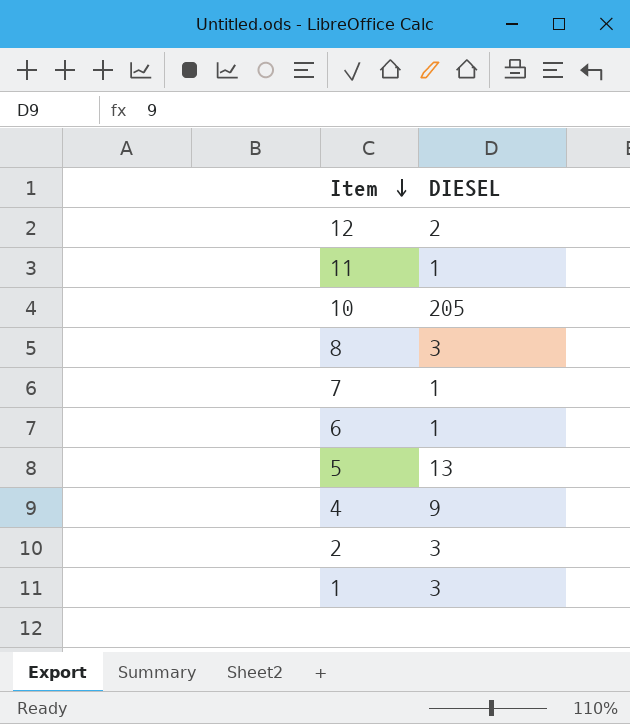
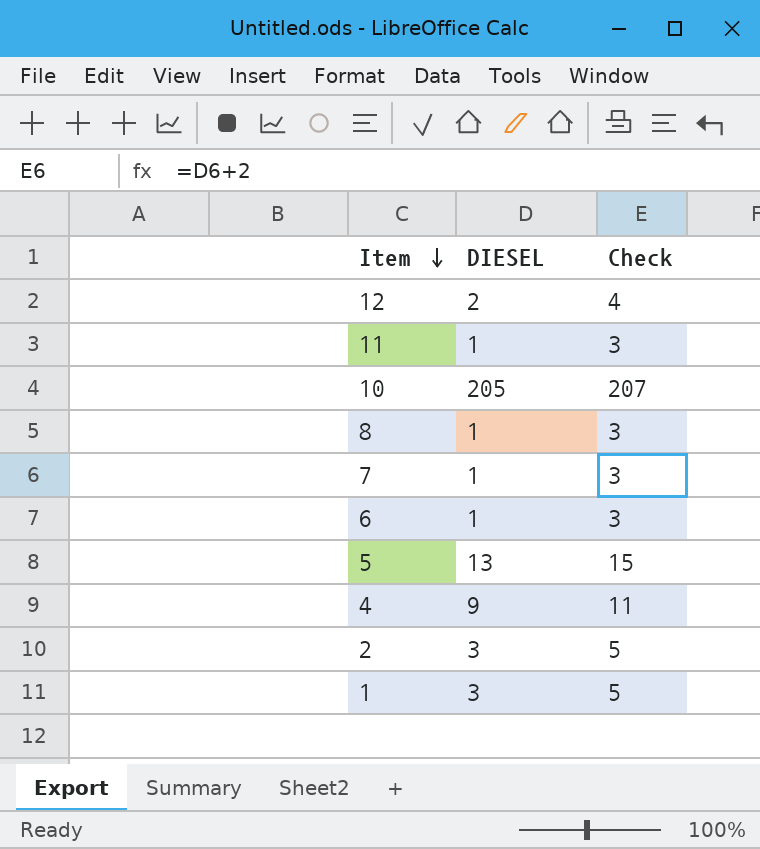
column Check | formula: none -> [DIESEL] + 2
8 | DIESEL: 3 -> 1

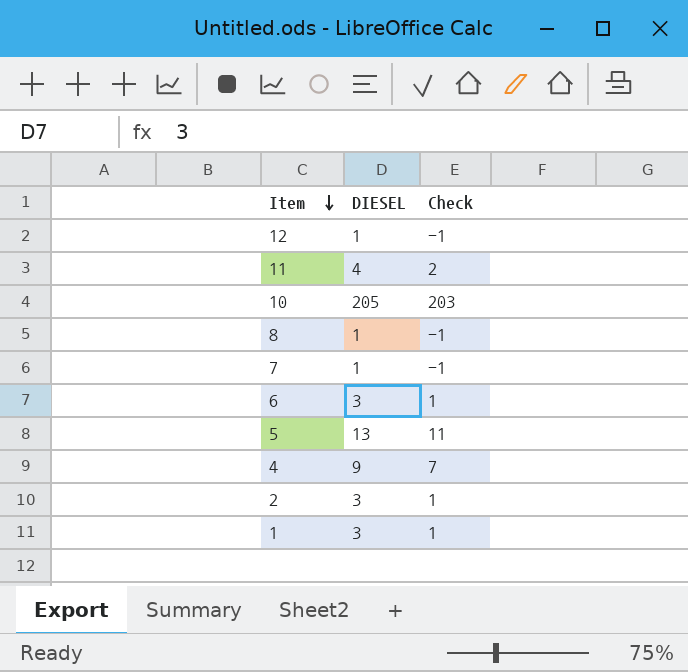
column Check | formula: [DIESEL] + 2 -> [DIESEL] - 2
12 | DIESEL: 2 -> 1
11 | DIESEL: 1 -> 4
6 | DIESEL: 1 -> 3

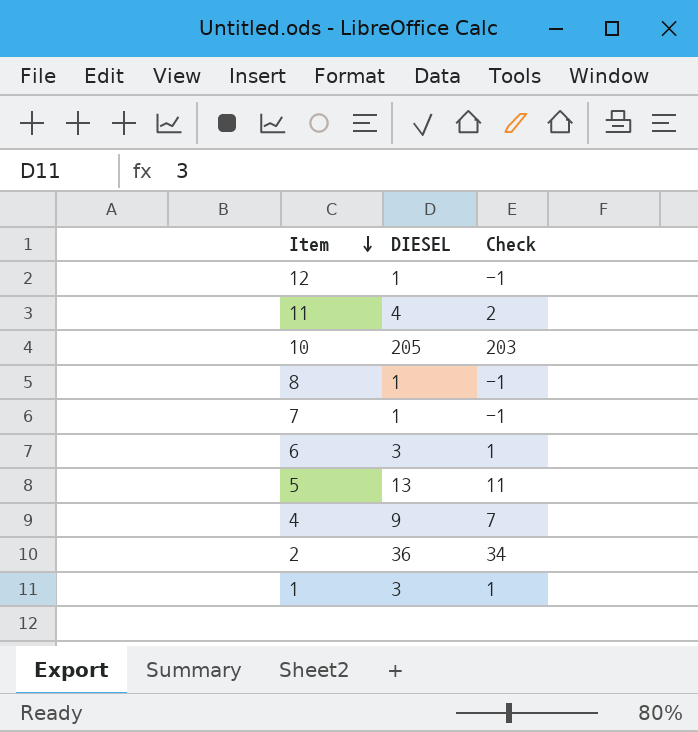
2 | DIESEL: 3 -> 36
2 | Check: 1 -> 34

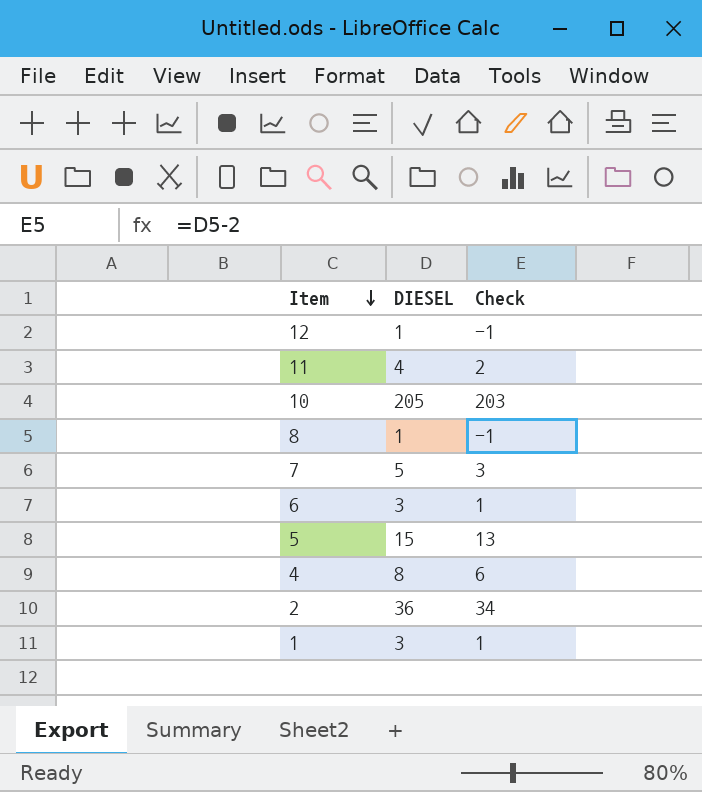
7 | DIESEL: 1 -> 5
7 | Check: -1 -> 3
5 | DIESEL: 13 -> 15
5 | Check: 11 -> 13
4 | DIESEL: 9 -> 8
4 | Check: 7 -> 6

